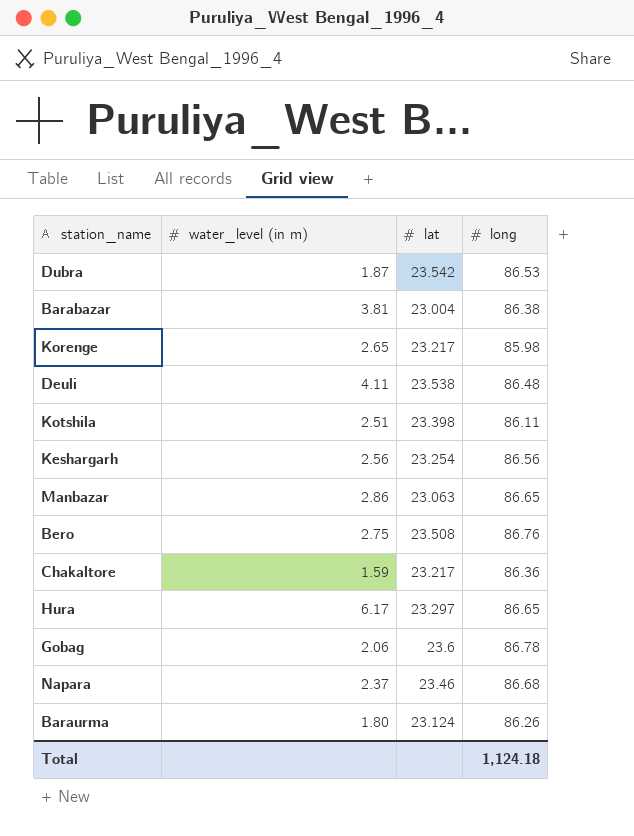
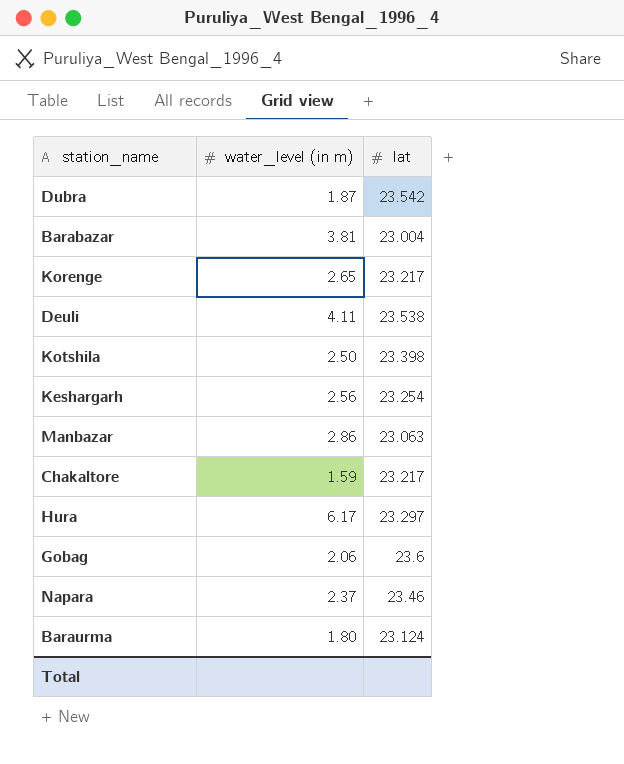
column long | position: 4 -> none
row Bero: 2.75 | 23.508 | 86.76 -> none
Kotshila | water_level (in m): 2.51 -> 2.50

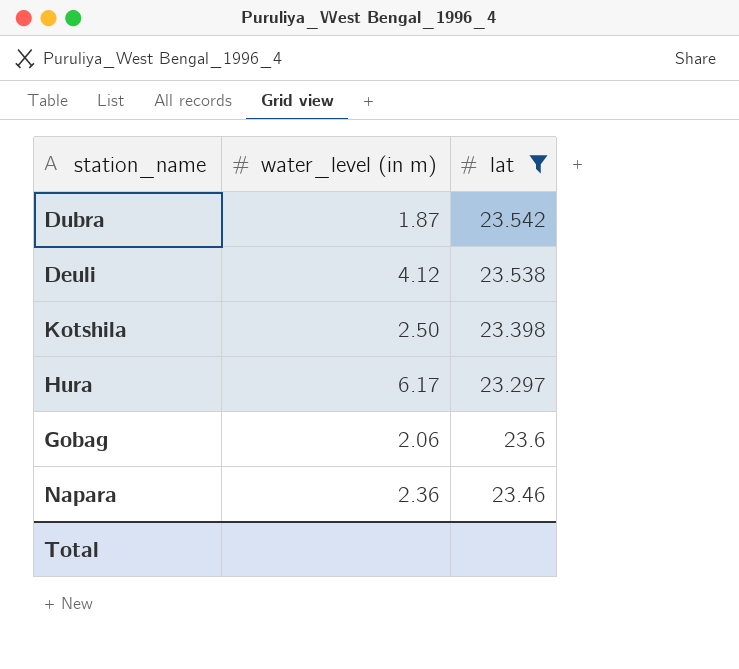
filter: none -> lat >= 23.297
Deuli | water_level (in m): 4.11 -> 4.12
Napara | water_level (in m): 2.37 -> 2.36

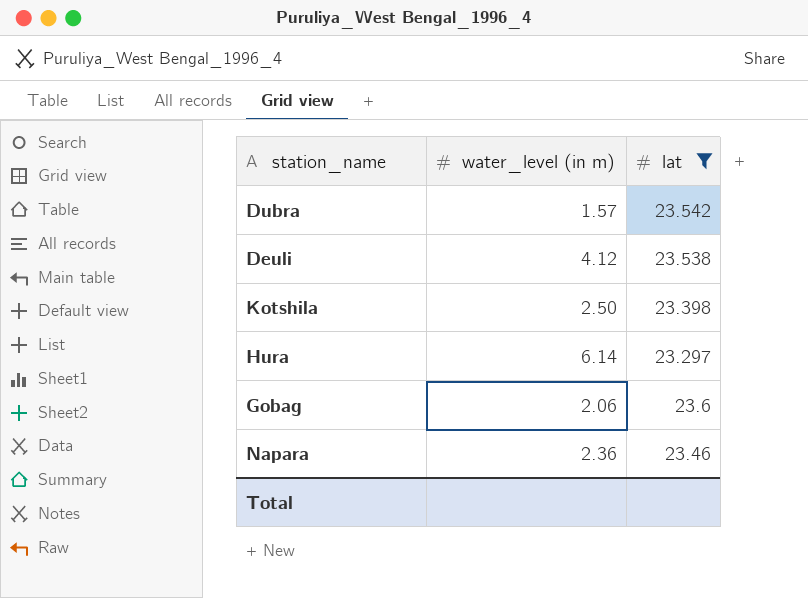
Dubra | water_level (in m): 1.87 -> 1.57
Hura | water_level (in m): 6.17 -> 6.14

